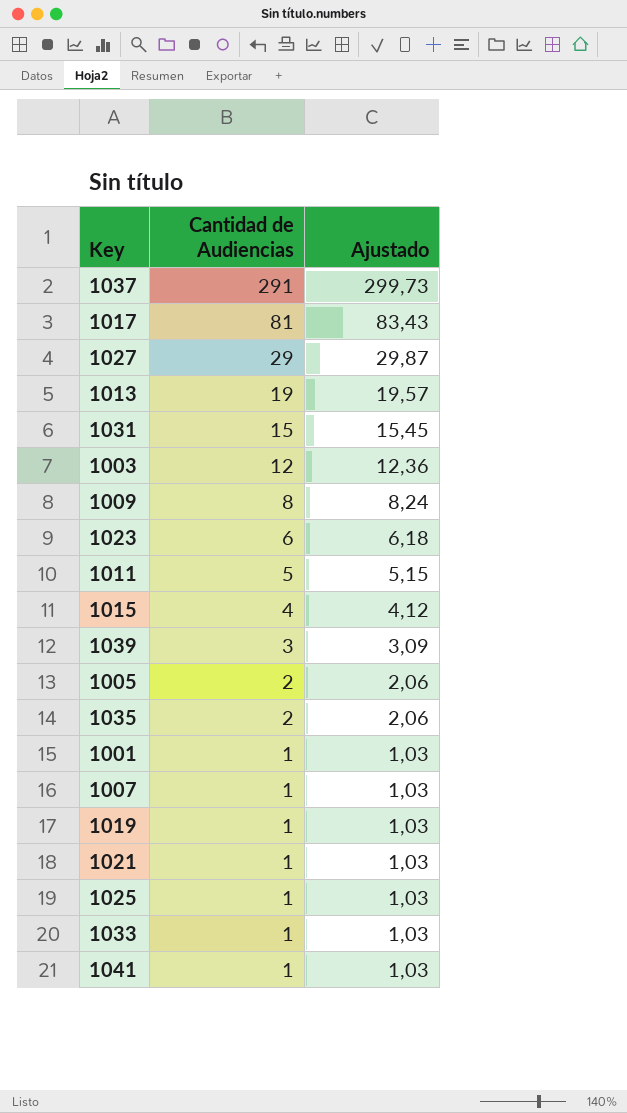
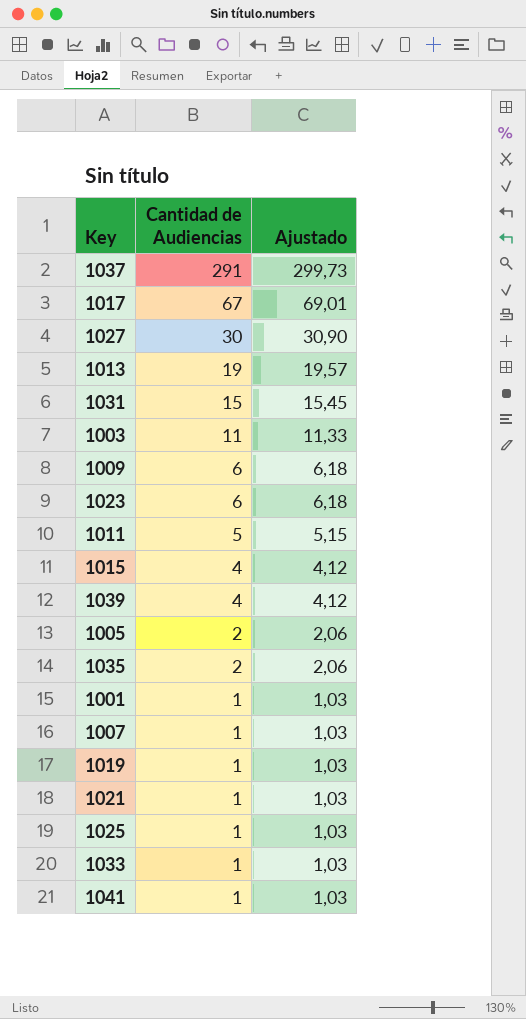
1017 | Cantidad de Audiencias: 81 -> 67
1017 | Ajustado: 83,43 -> 69,01
1027 | Cantidad de Audiencias: 29 -> 30
1027 | Ajustado: 29,87 -> 30,90
1003 | Cantidad de Audiencias: 12 -> 11
1003 | Ajustado: 12,36 -> 11,33
1009 | Cantidad de Audiencias: 8 -> 6
1009 | Ajustado: 8,24 -> 6,18
1039 | Cantidad de Audiencias: 3 -> 4
1039 | Ajustado: 3,09 -> 4,12

